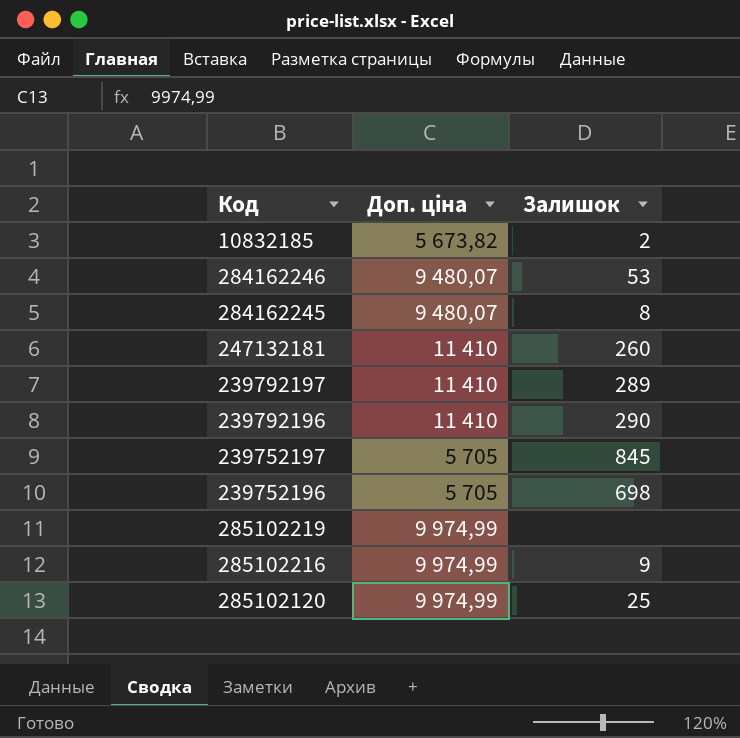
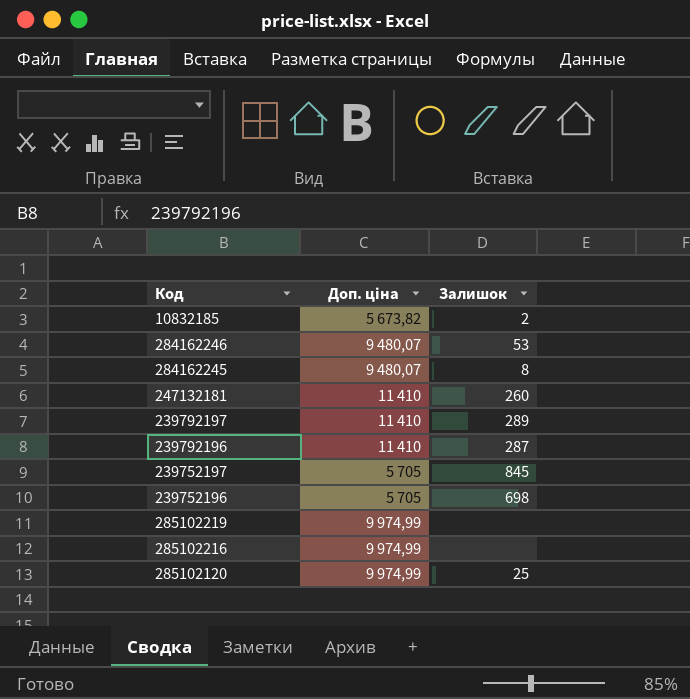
239792196 | Залишок: 290 -> 287
285102216 | Залишок: 9 -> none

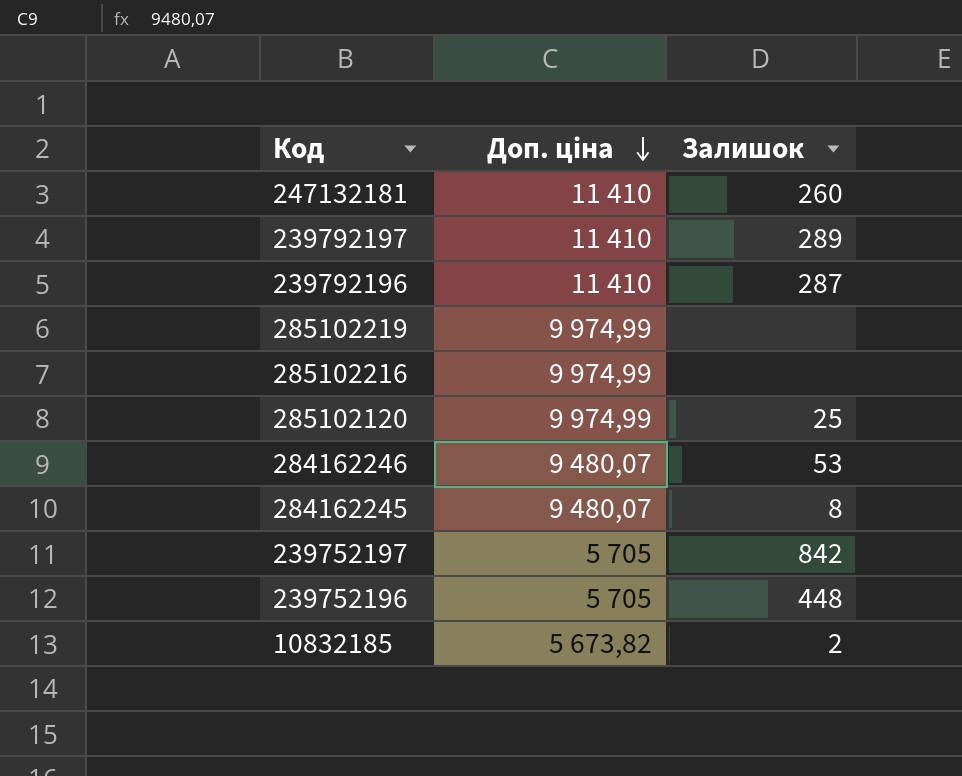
row order: none -> Доп. ціна descending
239752197 | Залишок: 845 -> 842
239752196 | Залишок: 698 -> 448

